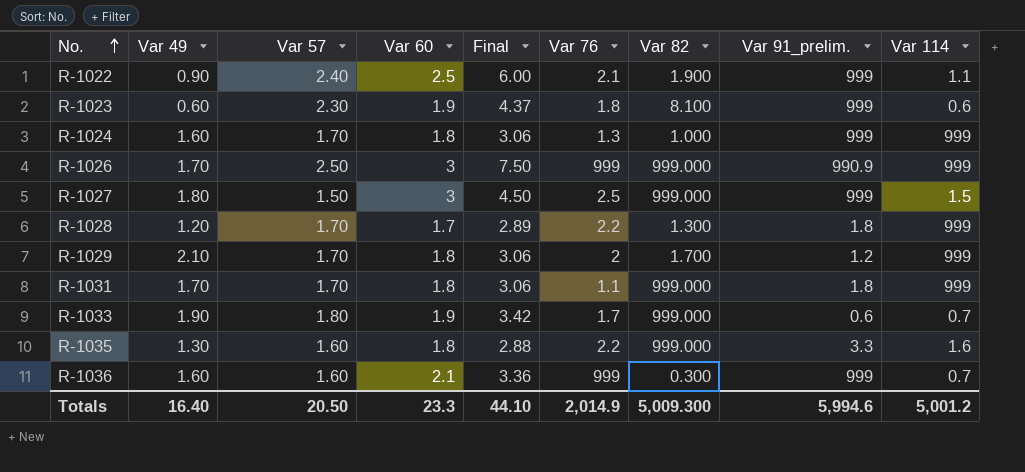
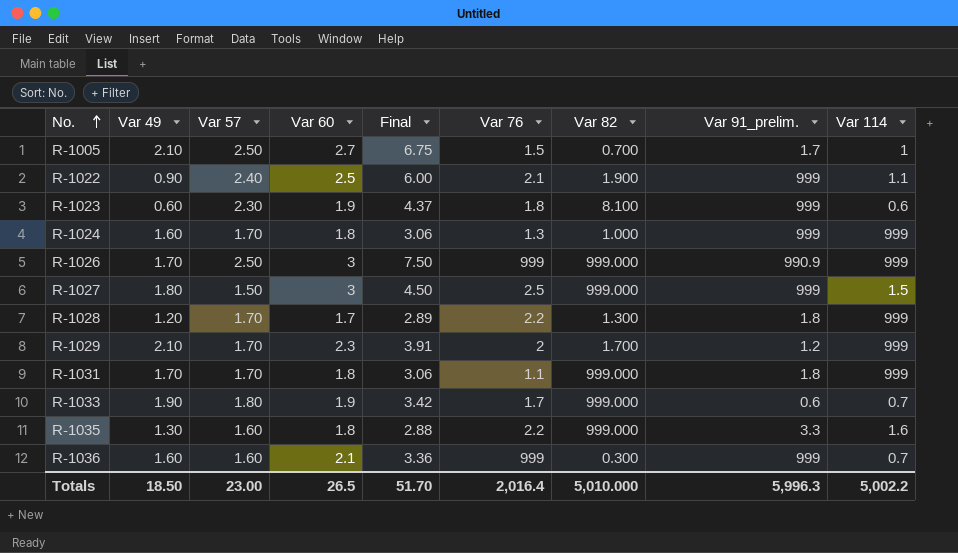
row R-1005: none -> 2.10 | 2.50 | 2.7 | 6.75 | 1.5 | 0.700 | 1.7 | 1
R-1029 | Var 60: 1.8 -> 2.3
R-1029 | Final: 3.06 -> 3.91
Totals | Var 49: 16.40 -> 18.50
Totals | Var 57: 20.50 -> 23.00
Totals | Var 60: 23.3 -> 26.5
Totals | Final: 44.10 -> 51.70
Totals | Var 76: 2,014.9 -> 2,016.4
Totals | Var 82: 5,009.300 -> 5,010.000
Totals | Var 91_prelim.: 5,994.6 -> 5,996.3
Totals | Var 114: 5,001.2 -> 5,002.2

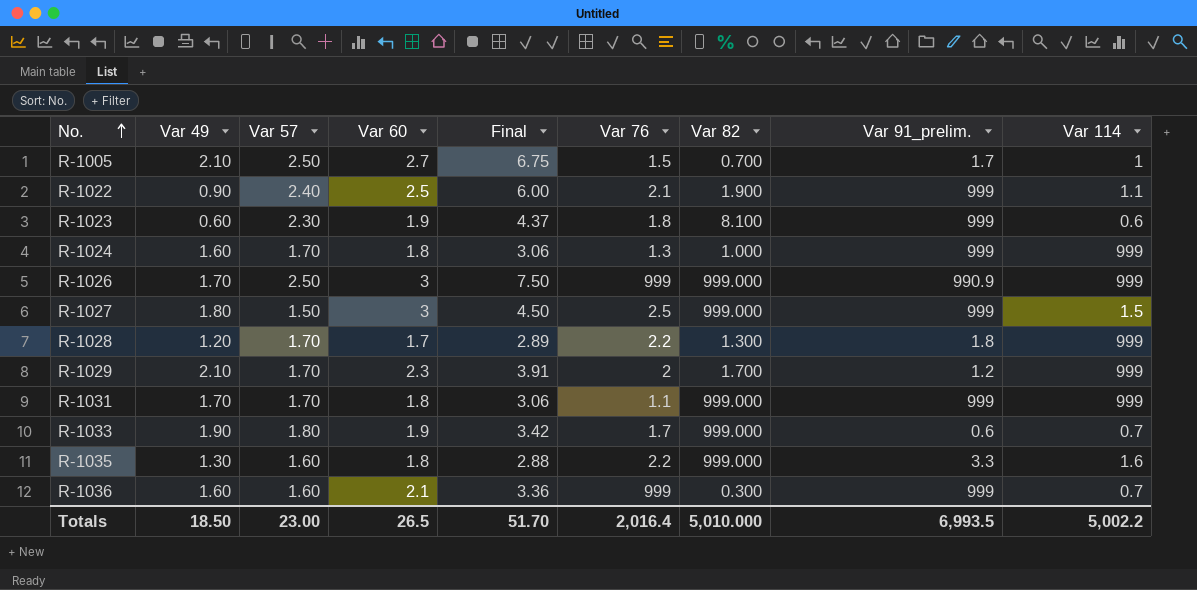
R-1031 | Var 91_prelim.: 1.8 -> 999
Totals | Var 91_prelim.: 5,996.3 -> 6,993.5

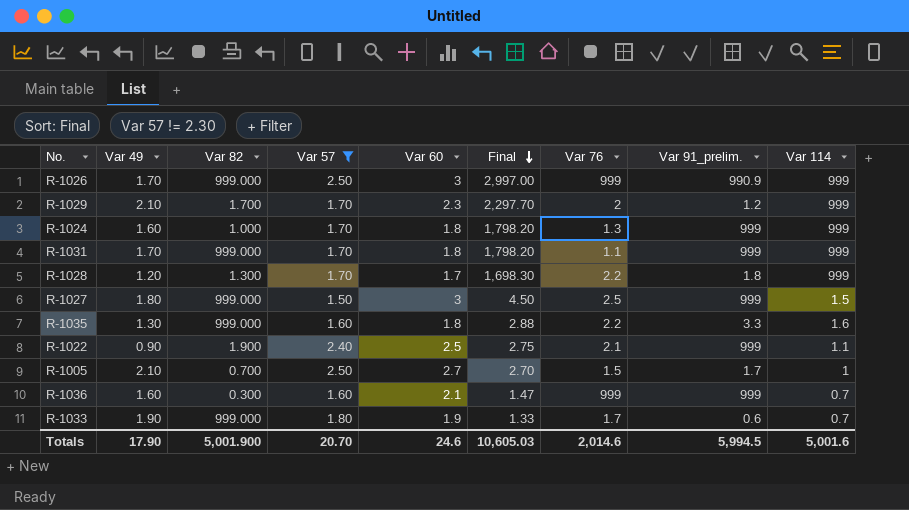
filter: none -> Var 57 != 2.30
row order: No. ascending -> Final descending
column Var 82 | position: 7 -> 3
column Final | formula: [Var 57] * [Var 60] -> [Var 60] * [Var 114]
Totals | Var 49: 18.50 -> 17.90
Totals | Var 82: 5,010.000 -> 5,001.900
Totals | Var 57: 23.00 -> 20.70
Totals | Var 60: 26.5 -> 24.6
Totals | Final: 51.70 -> 10,605.03
Totals | Var 76: 2,016.4 -> 2,014.6
Totals | Var 91_prelim.: 6,993.5 -> 5,994.5
Totals | Var 114: 5,002.2 -> 5,001.6

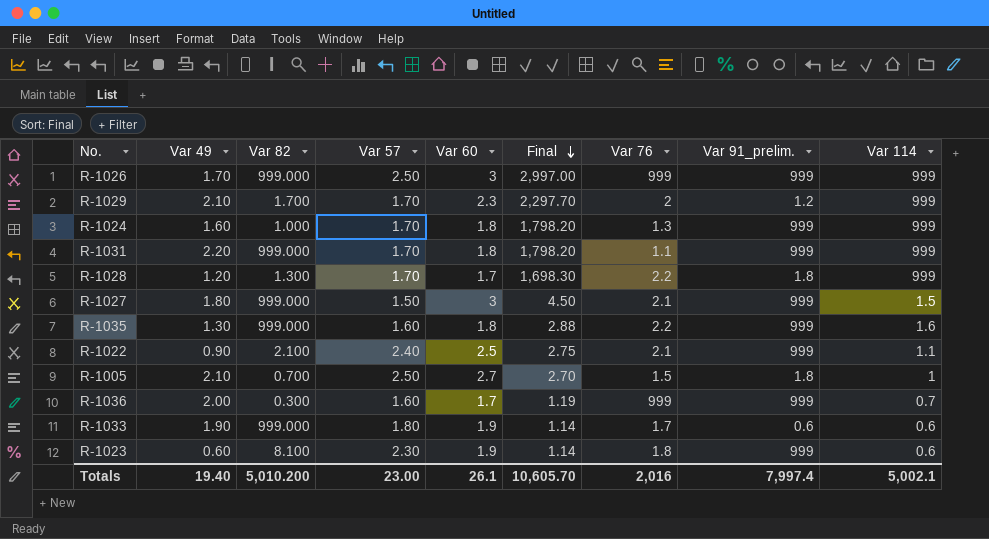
filter: Var 57 != 2.30 -> none
R-1026 | Var 91_prelim.: 990.9 -> 999
R-1031 | Var 49: 1.70 -> 2.20
R-1027 | Var 76: 2.5 -> 2.1
R-1035 | Var 91_prelim.: 3.3 -> 999
R-1022 | Var 82: 1.900 -> 2.100
R-1005 | Var 91_prelim.: 1.7 -> 1.8
R-1036 | Var 49: 1.60 -> 2.00
R-1036 | Var 60: 2.1 -> 1.7
R-1036 | Final: 1.47 -> 1.19
R-1033 | Final: 1.33 -> 1.14
R-1033 | Var 114: 0.7 -> 0.6
Totals | Var 49: 17.90 -> 19.40
Totals | Var 82: 5,001.900 -> 5,010.200
Totals | Var 57: 20.70 -> 23.00
Totals | Var 60: 24.6 -> 26.1
Totals | Final: 10,605.03 -> 10,605.70
Totals | Var 76: 2,014.6 -> 2,016
Totals | Var 91_prelim.: 5,994.5 -> 7,997.4
Totals | Var 114: 5,001.6 -> 5,002.1

